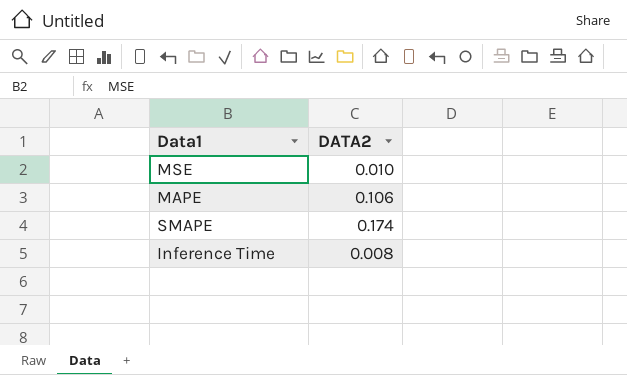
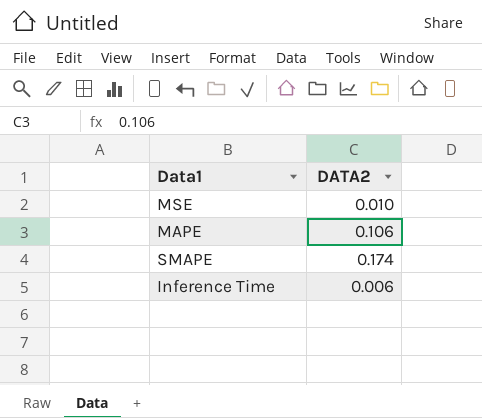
Inference Time | DATA2: 0.008 -> 0.006

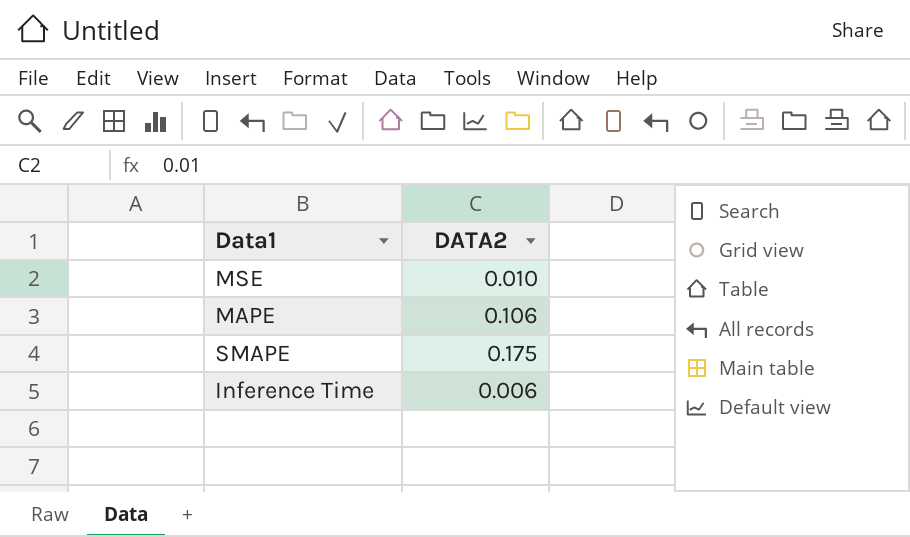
SMAPE | DATA2: 0.174 -> 0.175

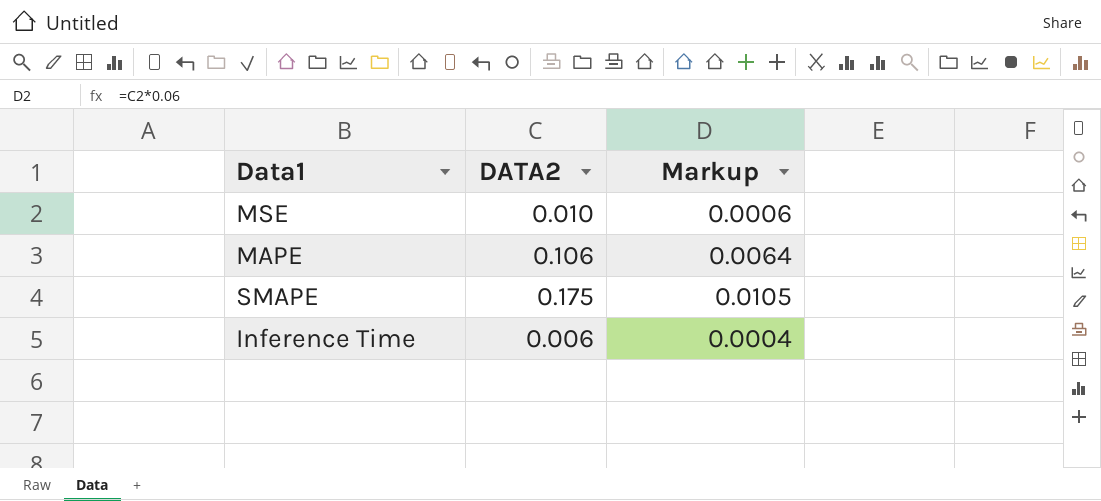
column Markup | formula: none -> [DATA2] * 0.06

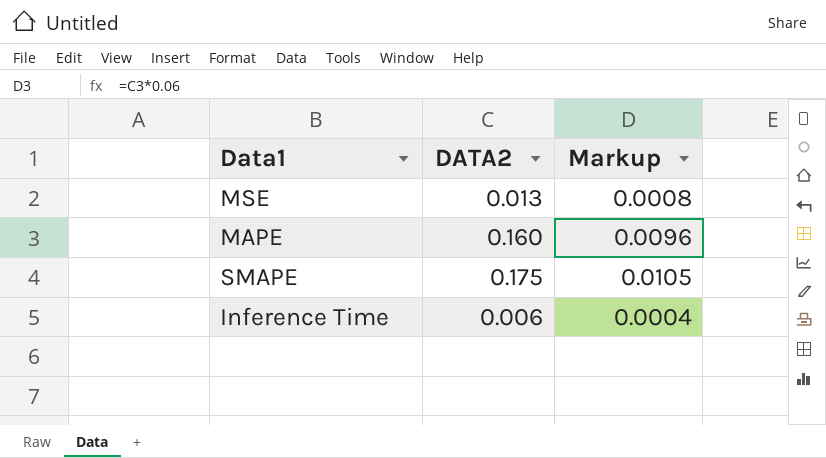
MSE | DATA2: 0.010 -> 0.013
MSE | Markup: 0.0006 -> 0.0008
MAPE | DATA2: 0.106 -> 0.160
MAPE | Markup: 0.0064 -> 0.0096

